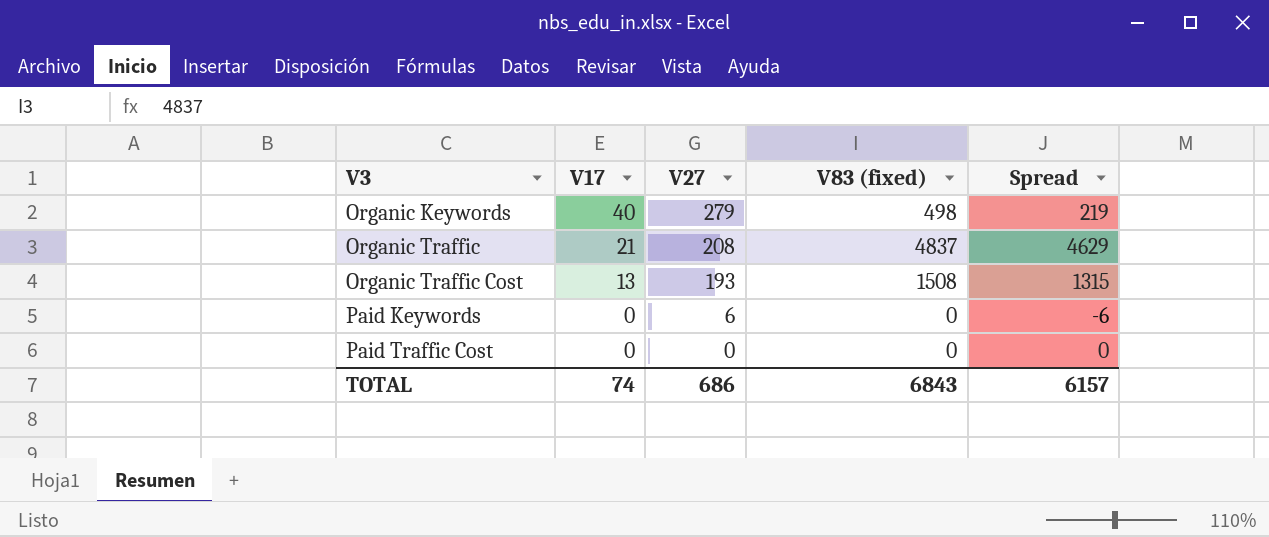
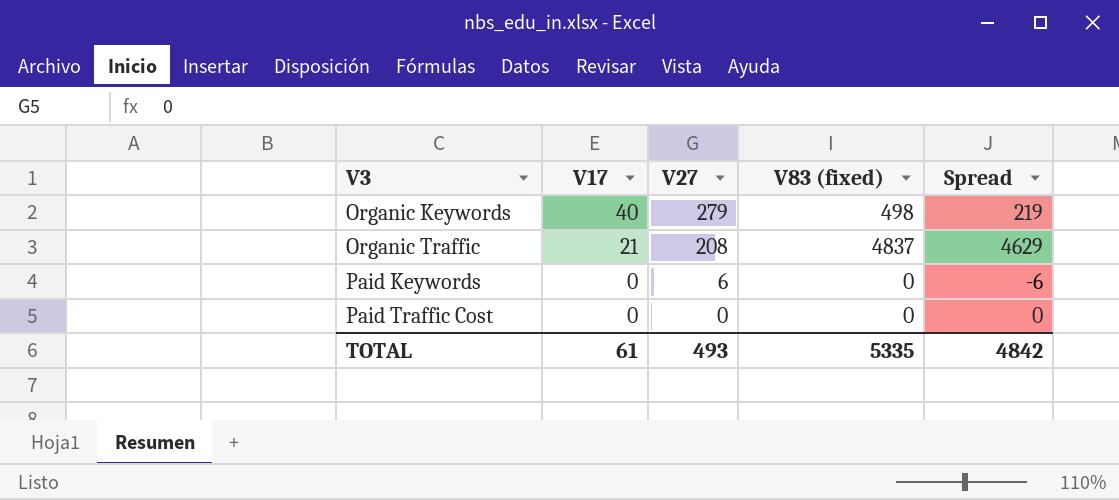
row Organic Traffic Cost: 13 | 193 | 1508 | 1315 -> none
TOTAL | V17: 74 -> 61
TOTAL | V27: 686 -> 493
TOTAL | V83 (fixed): 6843 -> 5335
TOTAL | Spread: 6157 -> 4842

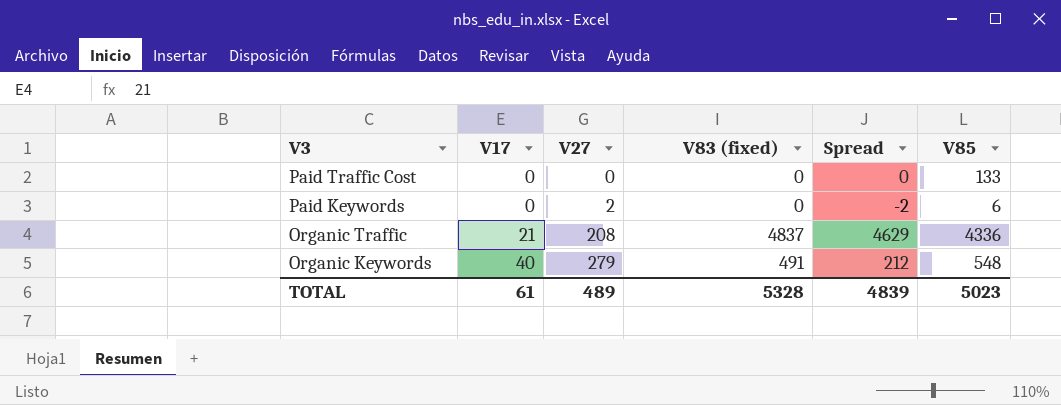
row order: V3 ascending -> V3 descending
column V85 | position: none -> 6
Paid Keywords | V27: 6 -> 2
Paid Keywords | Spread: -6 -> -2
Organic Keywords | V83 (fixed): 498 -> 491
Organic Keywords | Spread: 219 -> 212
TOTAL | V27: 493 -> 489
TOTAL | V83 (fixed): 5335 -> 5328
TOTAL | Spread: 4842 -> 4839

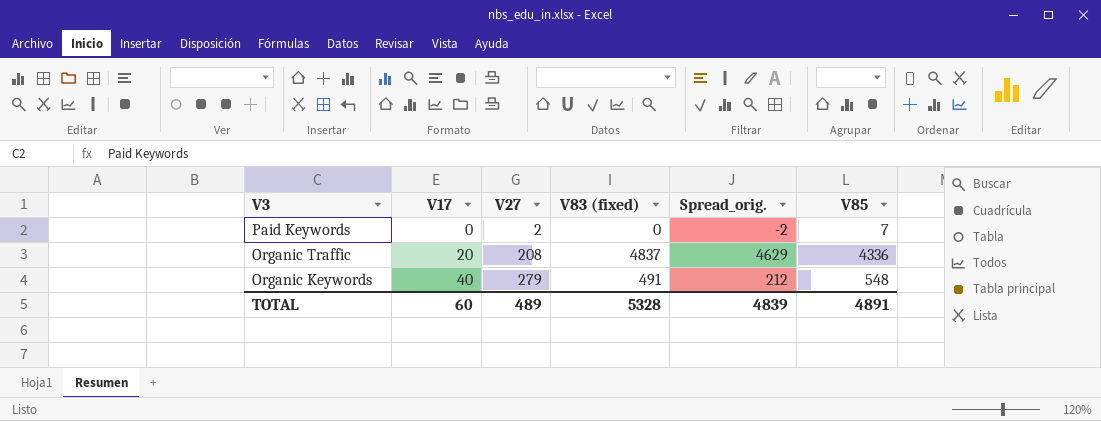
column name: Spread -> Spread_orig.
row Paid Traffic Cost: 0 | 0 | 0 | 0 | 133 -> none
Paid Keywords | V85: 6 -> 7
Organic Traffic | V17: 21 -> 20
TOTAL | V17: 61 -> 60
TOTAL | V85: 5023 -> 4891

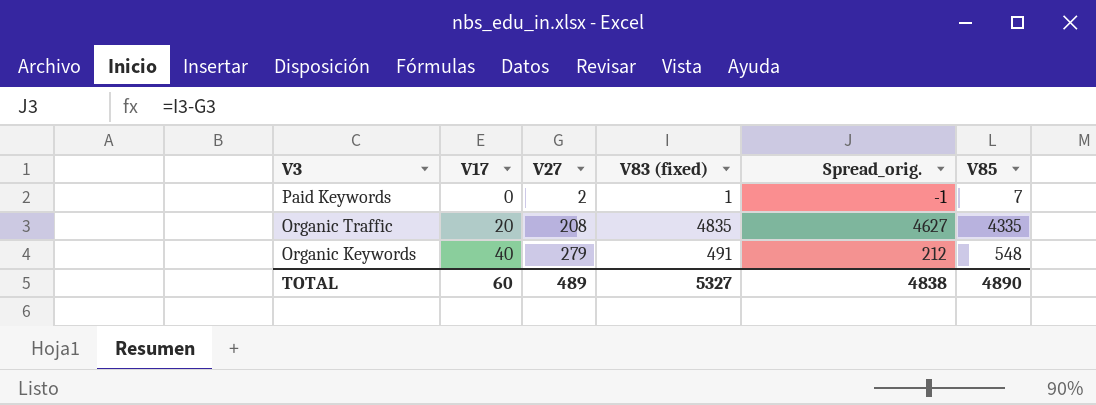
Paid Keywords | V83 (fixed): 0 -> 1
Paid Keywords | Spread_orig.: -2 -> -1
Organic Traffic | V83 (fixed): 4837 -> 4835
Organic Traffic | Spread_orig.: 4629 -> 4627
Organic Traffic | V85: 4336 -> 4335
TOTAL | V83 (fixed): 5328 -> 5327
TOTAL | Spread_orig.: 4839 -> 4838
TOTAL | V85: 4891 -> 4890

